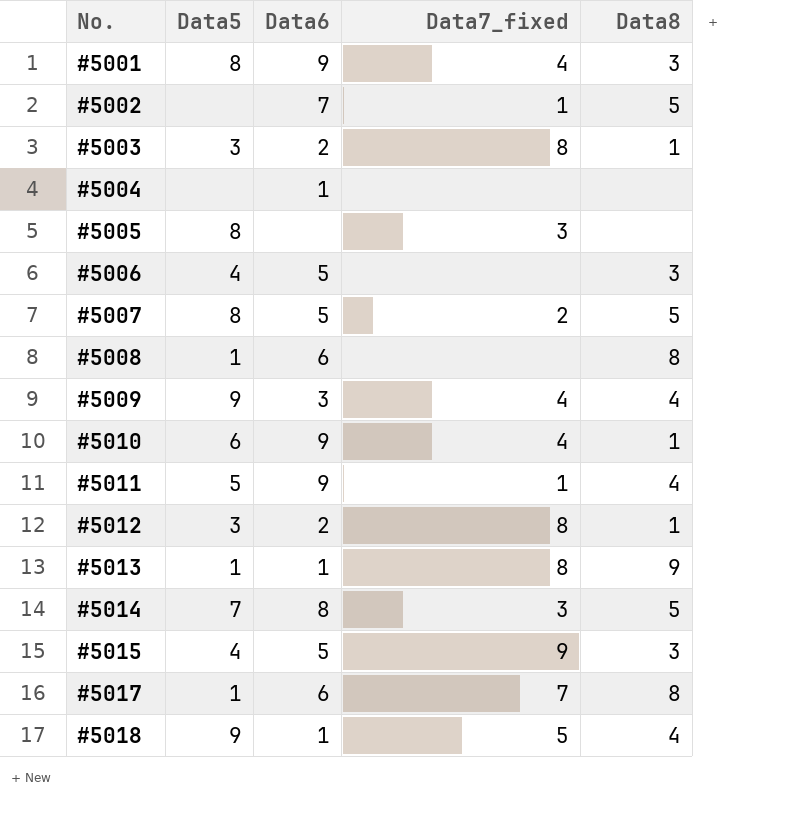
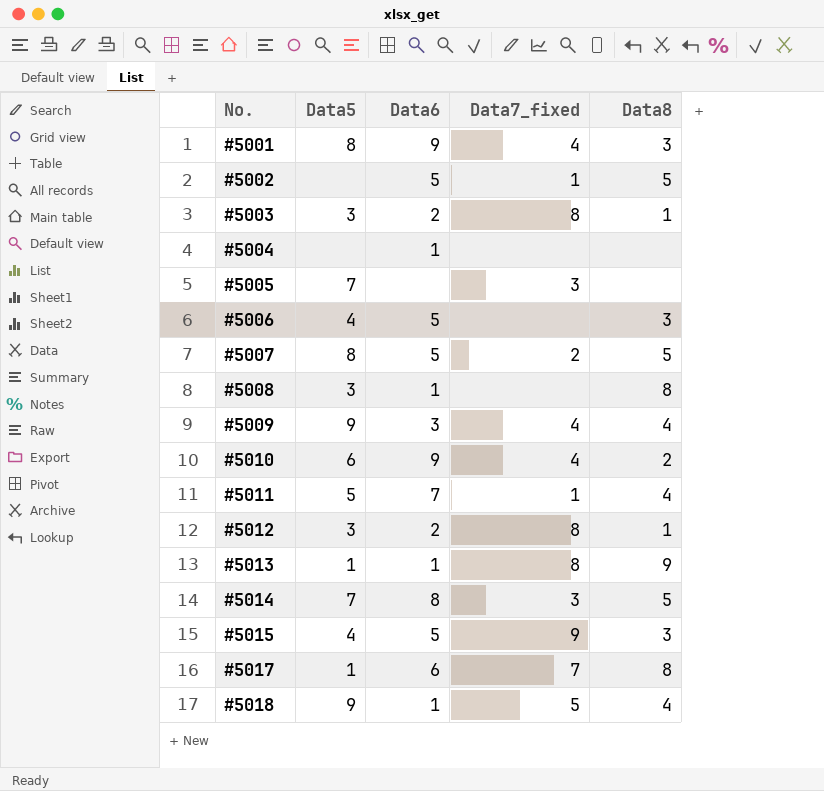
#5002 | Data6: 7 -> 5
#5005 | Data5: 8 -> 7
#5008 | Data5: 1 -> 3
#5008 | Data6: 6 -> 1
#5010 | Data8: 1 -> 2
#5011 | Data6: 9 -> 7

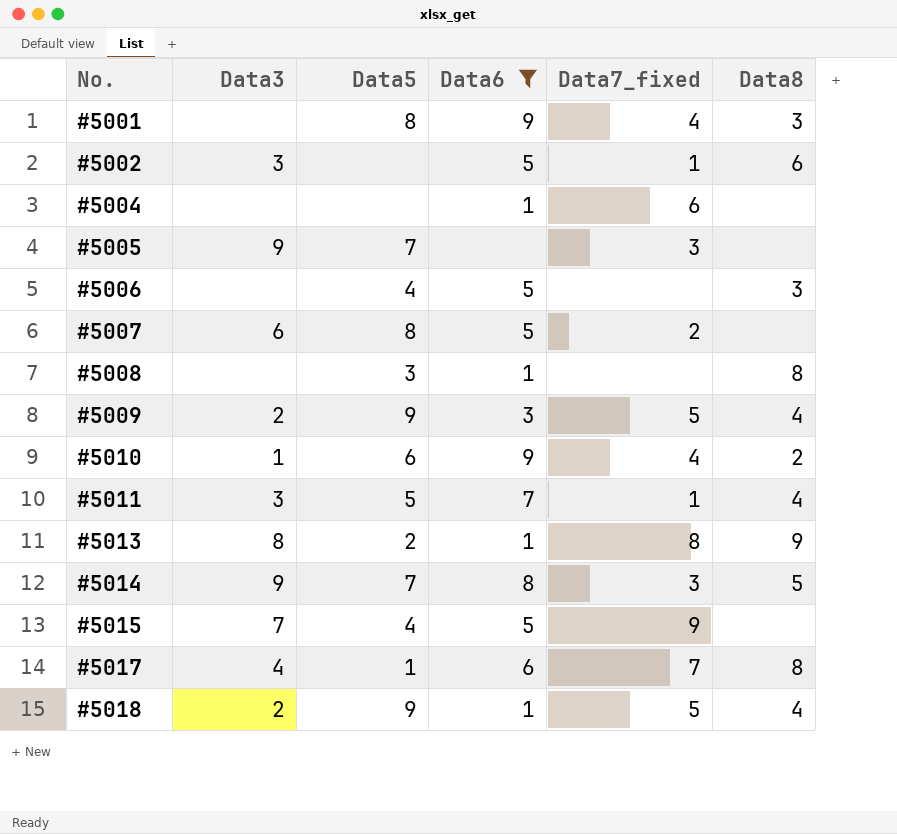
filter: none -> Data6 != 2
column Data3 | position: none -> 2
#5002 | Data8: 5 -> 6
#5004 | Data7_fixed: none -> 6
#5007 | Data8: 5 -> none
#5009 | Data7_fixed: 4 -> 5
#5013 | Data5: 1 -> 2
#5015 | Data8: 3 -> none

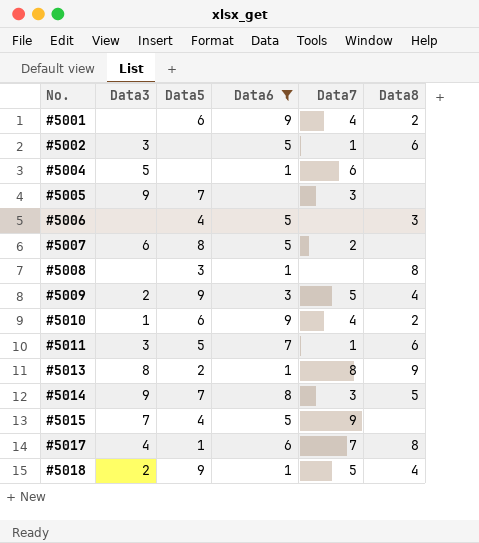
column name: Data7_fixed -> Data7
#5001 | Data5: 8 -> 6
#5001 | Data8: 3 -> 2
#5004 | Data3: none -> 5
#5011 | Data8: 4 -> 6

